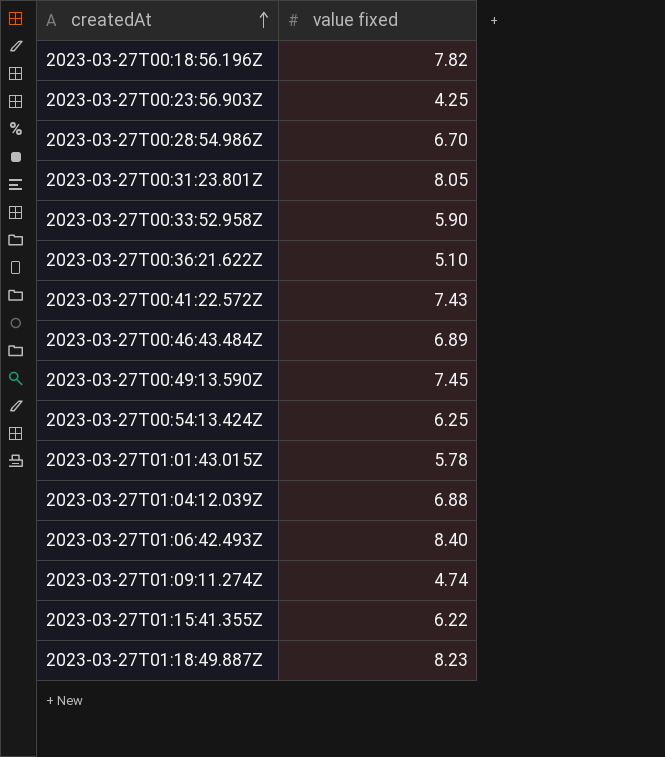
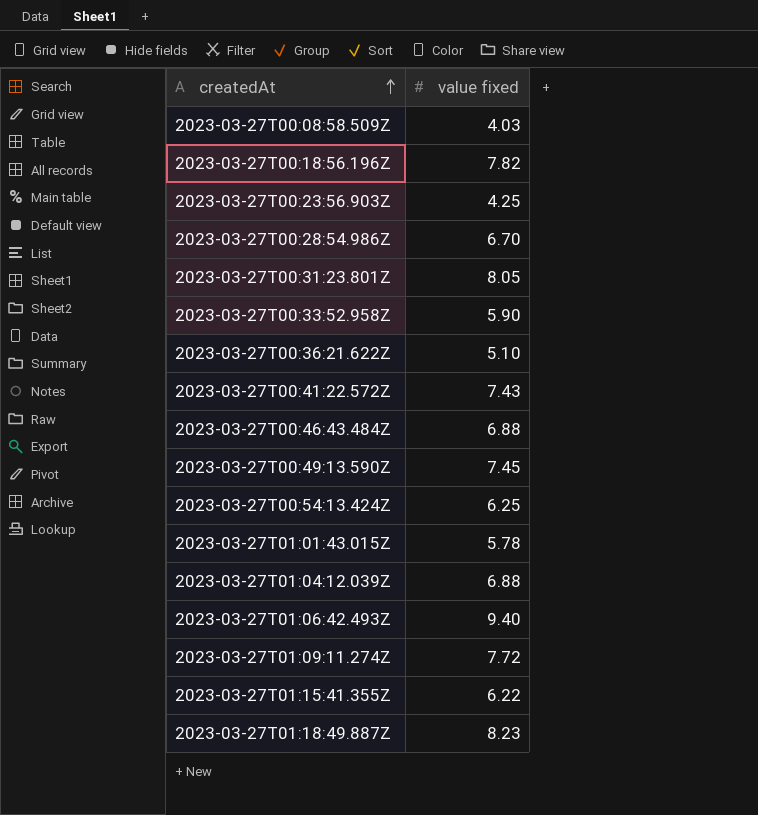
row 2023-03-27T00:08:58.509Z: none -> 4.03
2023-03-27T00:46:43.484Z | value fixed: 6.89 -> 6.88
2023-03-27T01:06:42.493Z | value fixed: 8.40 -> 9.40
2023-03-27T01:09:11.274Z | value fixed: 4.74 -> 7.72

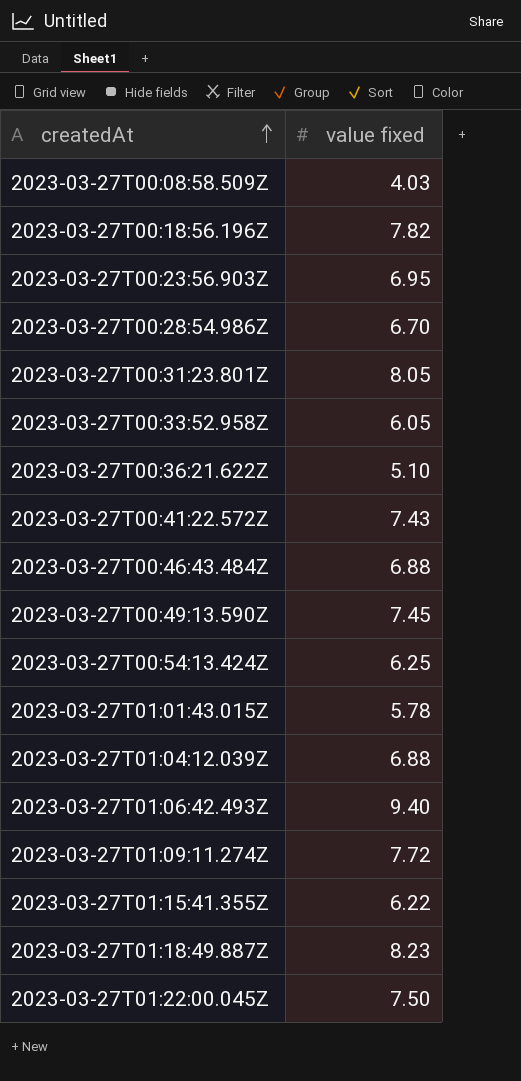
2023-03-27T00:23:56.903Z | value fixed: 4.25 -> 6.95
2023-03-27T00:33:52.958Z | value fixed: 5.90 -> 6.05
row 2023-03-27T01:22:00.045Z: none -> 7.50

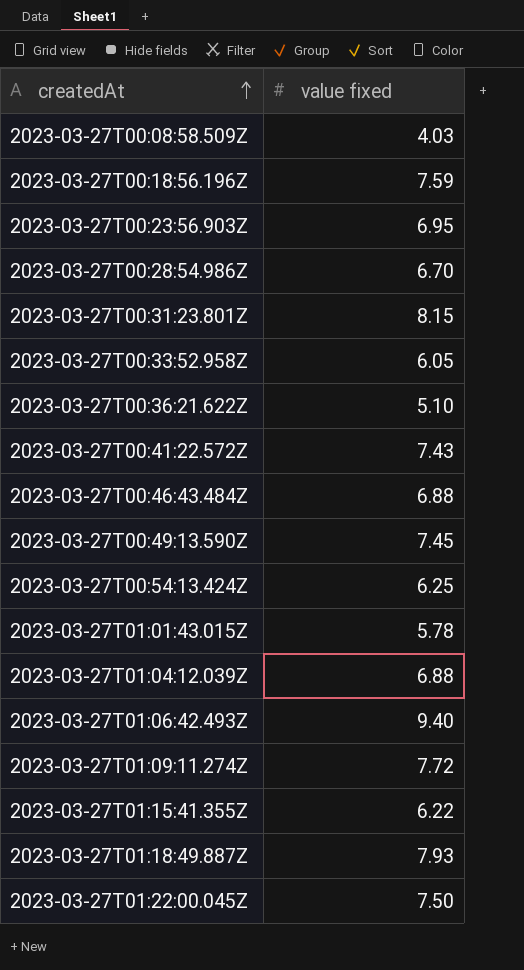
2023-03-27T00:18:56.196Z | value fixed: 7.82 -> 7.59
2023-03-27T00:31:23.801Z | value fixed: 8.05 -> 8.15
2023-03-27T01:18:49.887Z | value fixed: 8.23 -> 7.93

